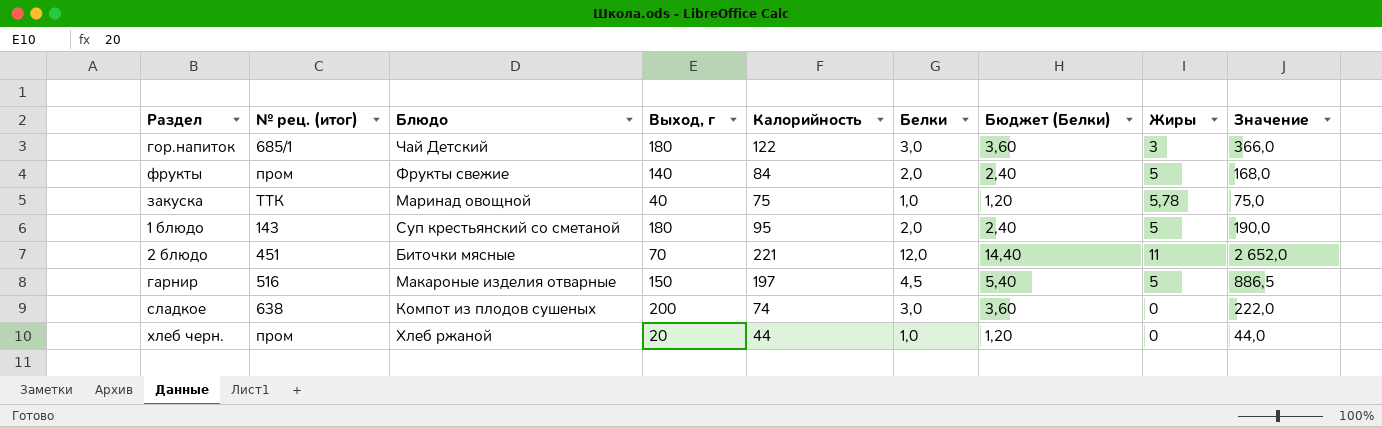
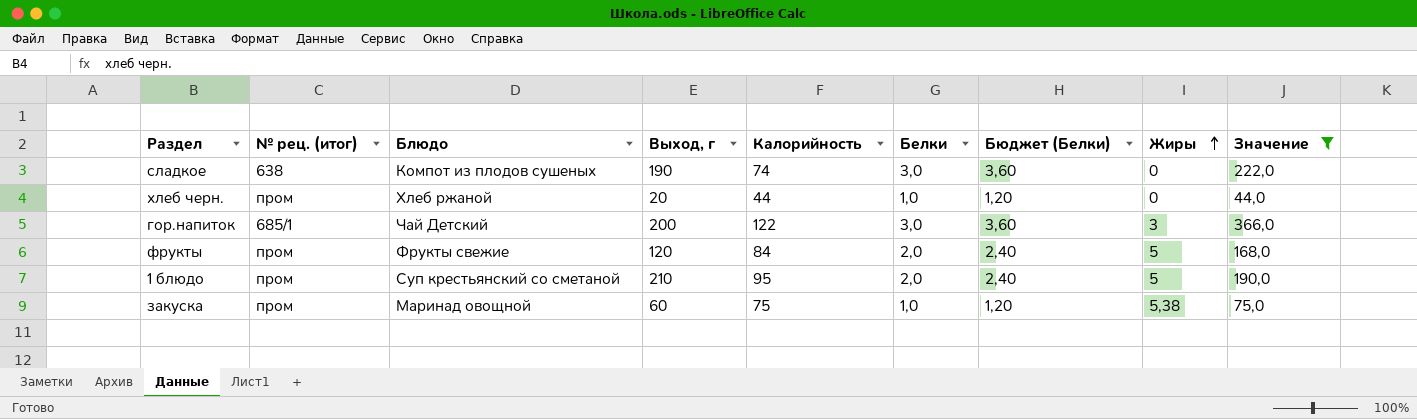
filter: none -> Значение <= 366,0
row order: none -> Жиры ascending
сладкое | Выход, г: 200 -> 190
гор.напиток | Выход, г: 180 -> 200
фрукты | Выход, г: 140 -> 120
1 блюдо | № рец. (итог): 143 -> пром
1 блюдо | Выход, г: 180 -> 210
закуска | № рец. (итог): ТТК -> пром
закуска | Выход, г: 40 -> 60
закуска | Жиры: 5,78 -> 5,38

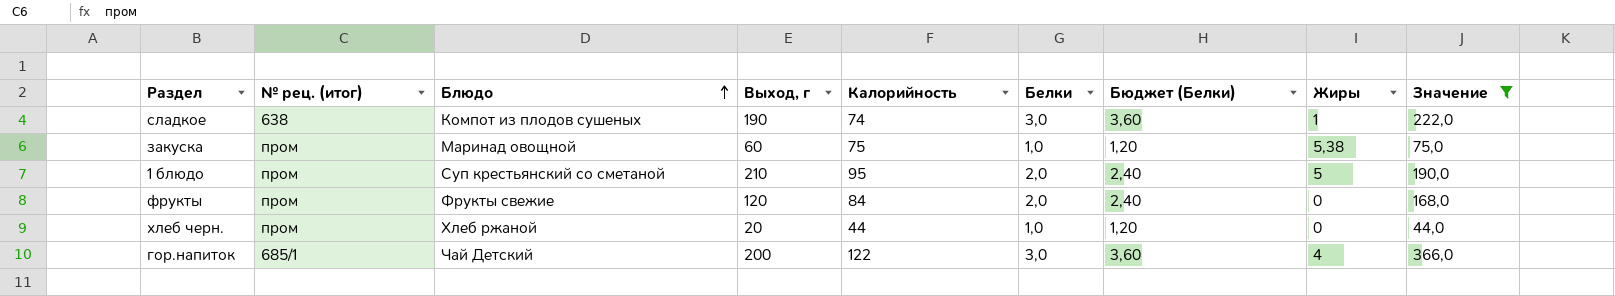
row order: Жиры ascending -> Блюдо ascending
сладкое | Жиры: 0 -> 1
фрукты | Жиры: 5 -> 0
гор.напиток | Жиры: 3 -> 4

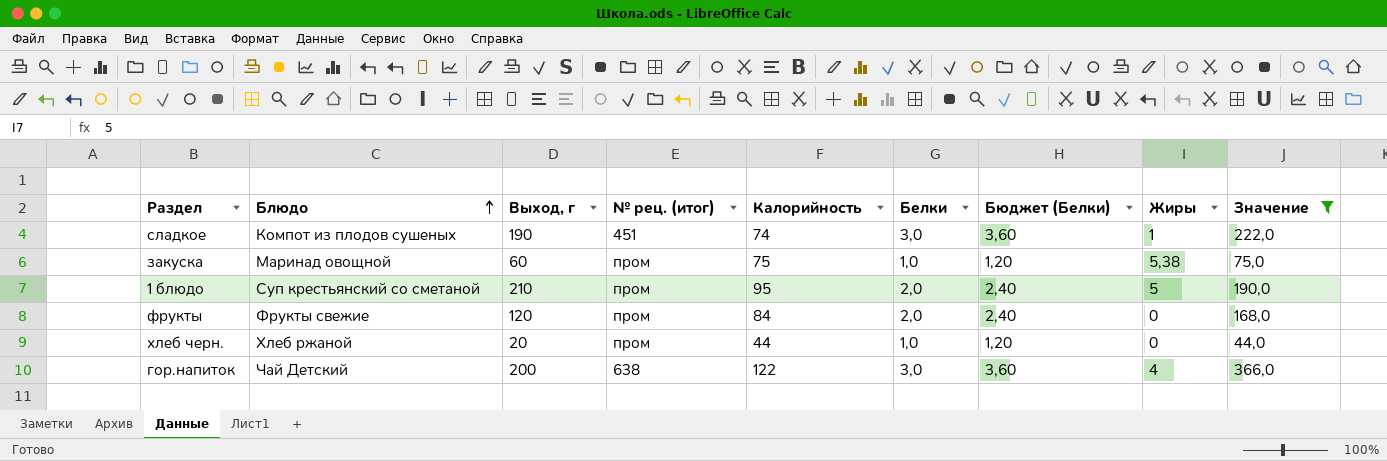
column № рец. (итог) | position: 2 -> 4
сладкое | № рец. (итог): 638 -> 451
гор.напиток | № рец. (итог): 685/1 -> 638

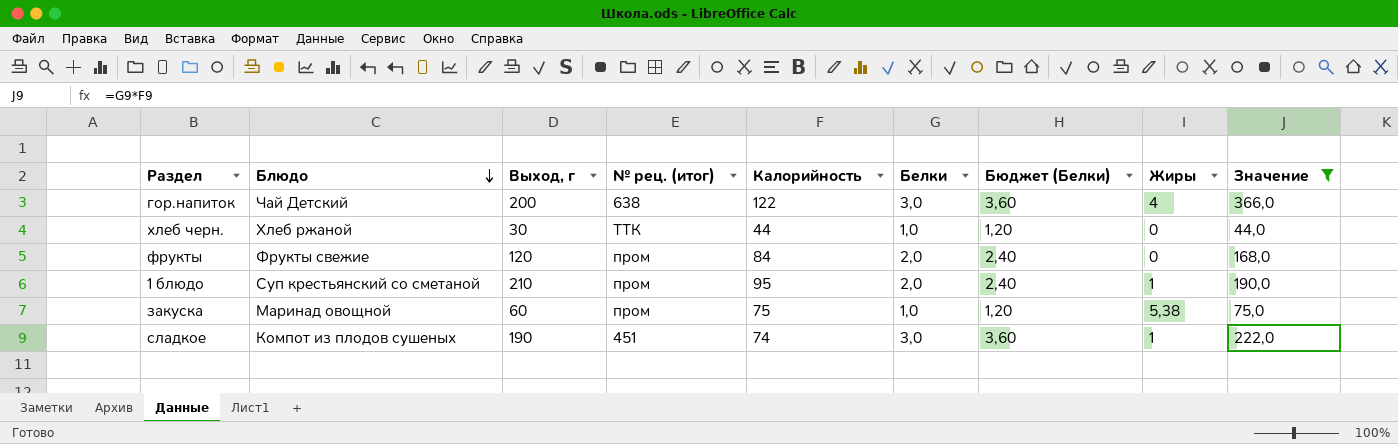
row order: Блюдо ascending -> Блюдо descending
хлеб черн. | Выход, г: 20 -> 30
хлеб черн. | № рец. (итог): пром -> ТТК
1 блюдо | Жиры: 5 -> 1

